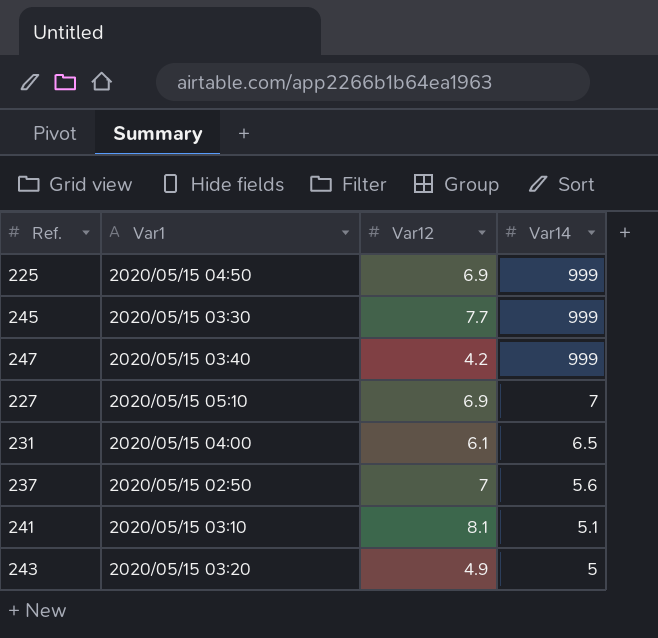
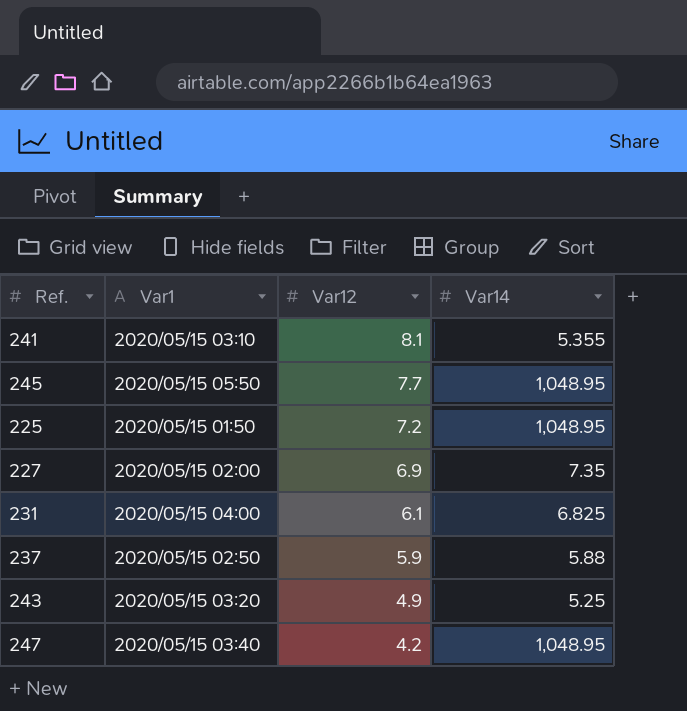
row order: Var14 descending -> Var12 descending
241 | Var14: 5.1 -> 5.355
245 | Var1: 2020/05/15 03:30 -> 2020/05/15 05:50
245 | Var14: 999 -> 1,048.95
225 | Var1: 2020/05/15 04:50 -> 2020/05/15 01:50
225 | Var12: 6.9 -> 7.2
225 | Var14: 999 -> 1,048.95
227 | Var1: 2020/05/15 05:10 -> 2020/05/15 02:00
227 | Var14: 7 -> 7.35
231 | Var14: 6.5 -> 6.825
237 | Var12: 7 -> 5.9
237 | Var14: 5.6 -> 5.88
243 | Var14: 5 -> 5.25
247 | Var14: 999 -> 1,048.95

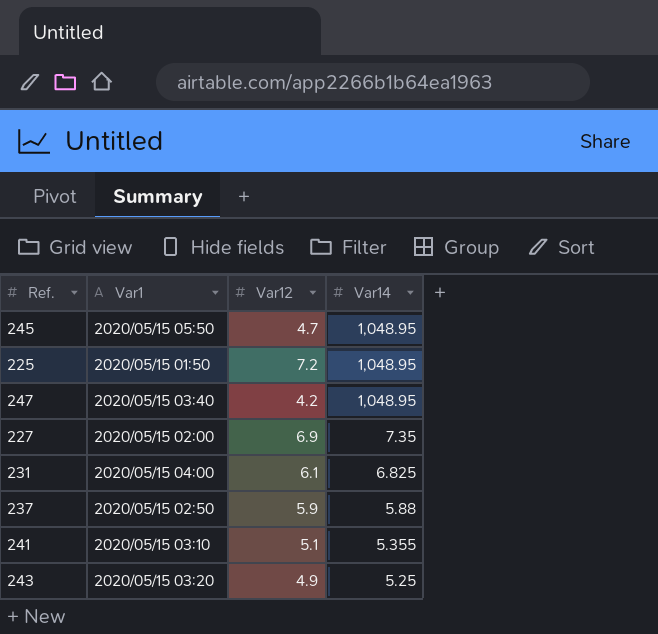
row order: Var12 descending -> Var14 descending
245 | Var12: 7.7 -> 4.7
241 | Var12: 8.1 -> 5.1

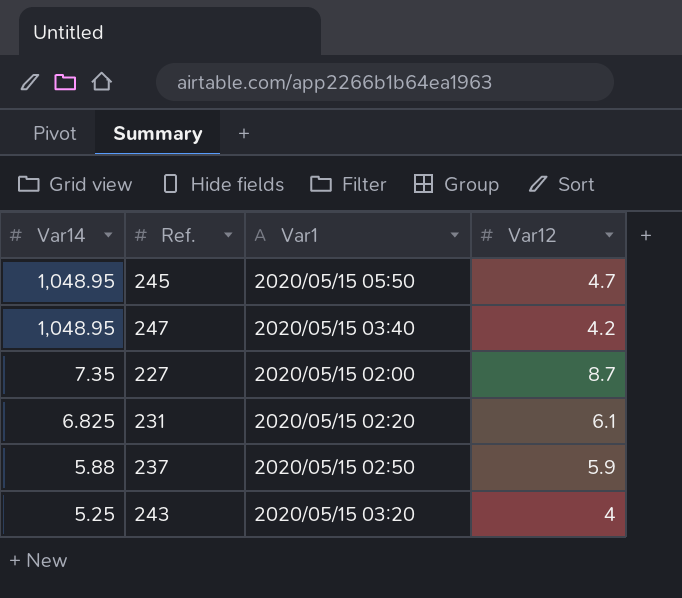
column Var14 | position: 4 -> 1
row 225: 2020/05/15 01:50 | 7.2 | 1,048.95 -> none
row 241: 2020/05/15 03:10 | 5.1 | 5.355 -> none
227 | Var12: 6.9 -> 8.7
231 | Var1: 2020/05/15 04:00 -> 2020/05/15 02:20
243 | Var12: 4.9 -> 4

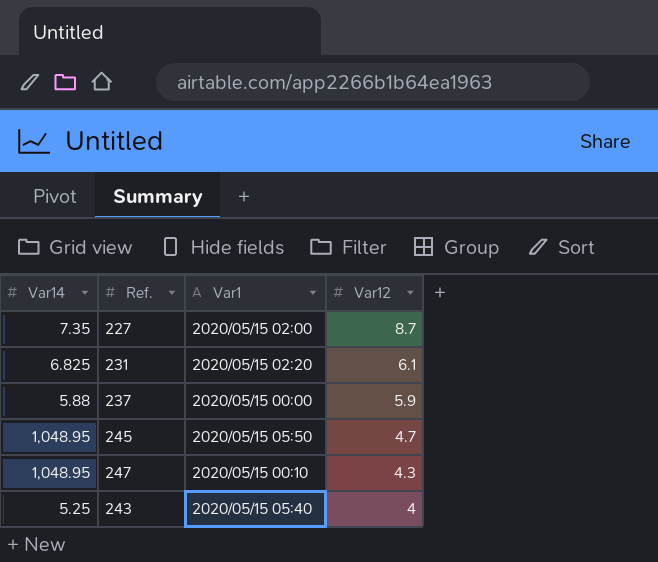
row order: Var14 descending -> Var12 descending
237 | Var1: 2020/05/15 02:50 -> 2020/05/15 00:00
247 | Var1: 2020/05/15 03:40 -> 2020/05/15 00:10
247 | Var12: 4.2 -> 4.3
243 | Var1: 2020/05/15 03:20 -> 2020/05/15 05:40

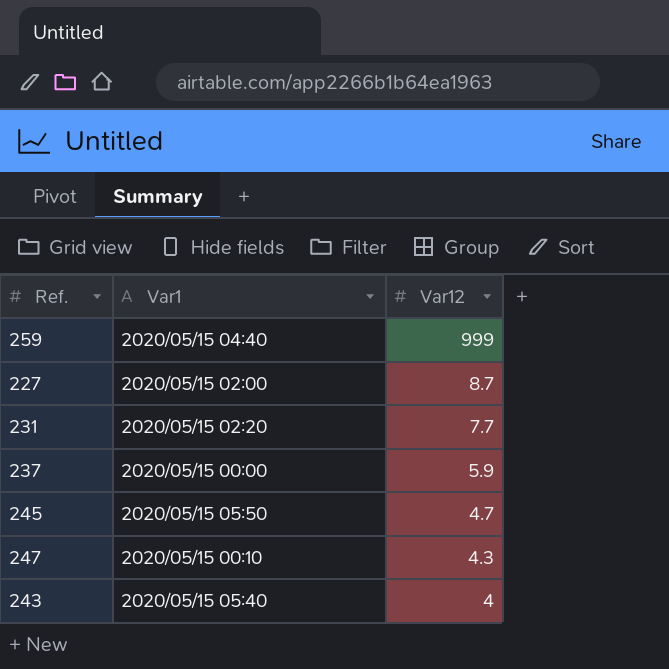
column Var14 | position: 1 -> none
row 259: none -> 2020/05/15 04:40 | 999
231 | Var12: 6.1 -> 7.7

